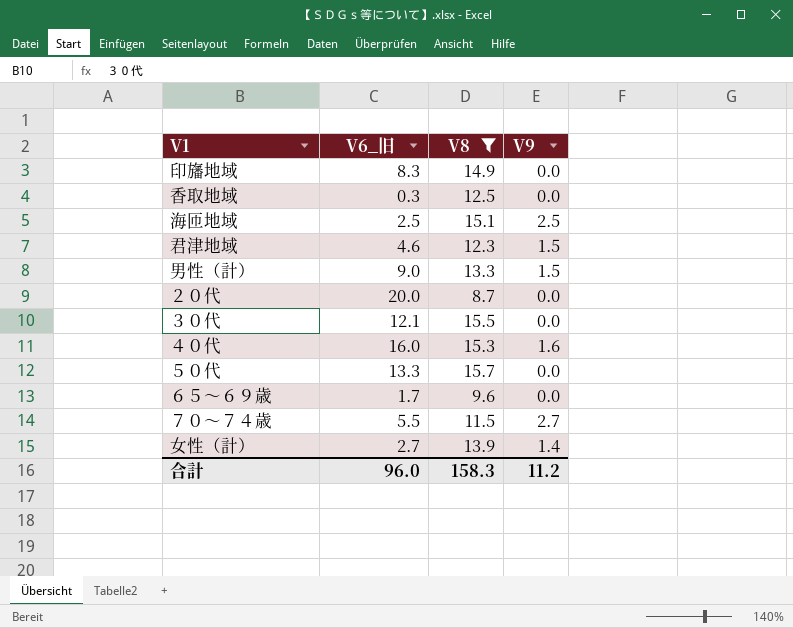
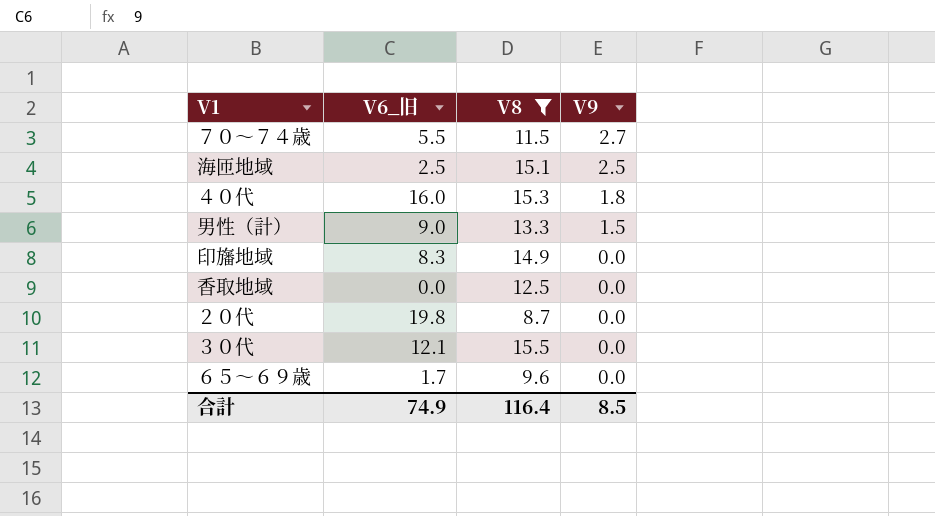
row order: none -> V9 descending
row 君津地域: 4.6 | 12.3 | 1.5 -> none
row ５０代: 13.3 | 15.7 | 0.0 -> none
row 女性（計）: 2.7 | 13.9 | 1.4 -> none
４０代 | V9: 1.6 -> 1.8
香取地域 | V6_旧: 0.3 -> 0.0
２０代 | V6_旧: 20.0 -> 19.8
合計 | V6_旧: 96.0 -> 74.9
合計 | V8: 158.3 -> 116.4
合計 | V9: 11.2 -> 8.5

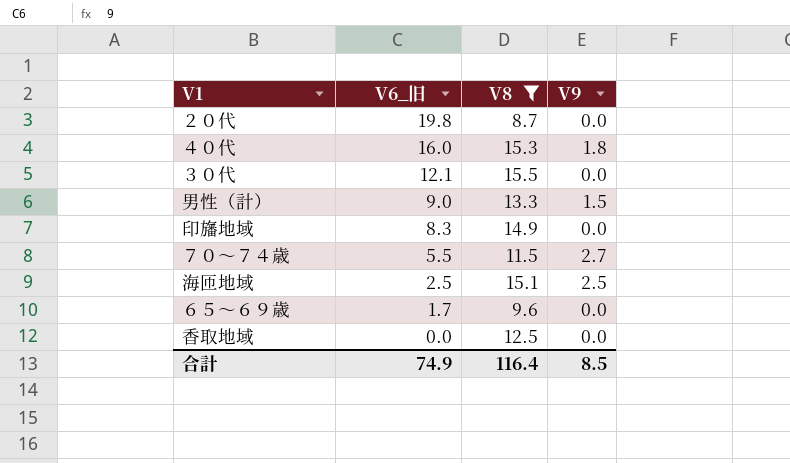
row order: V9 descending -> V6_旧 descending

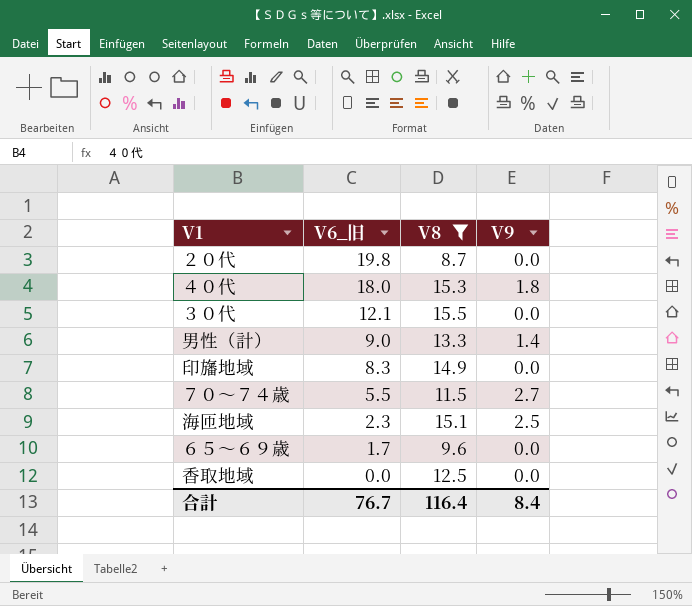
４０代 | V6_旧: 16.0 -> 18.0
男性（計） | V9: 1.5 -> 1.4
海匝地域 | V6_旧: 2.5 -> 2.3
合計 | V6_旧: 74.9 -> 76.7
合計 | V9: 8.5 -> 8.4

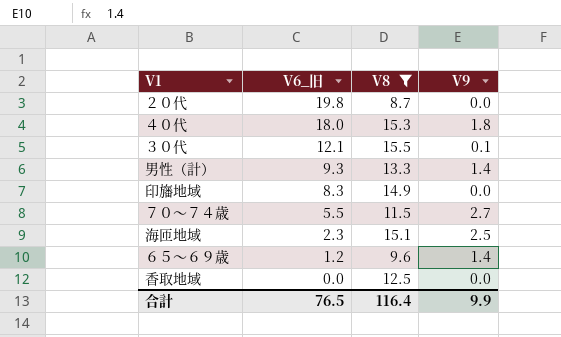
３０代 | V9: 0.0 -> 0.1
男性（計） | V6_旧: 9.0 -> 9.3
６５～６９歳 | V6_旧: 1.7 -> 1.2
６５～６９歳 | V9: 0.0 -> 1.4
合計 | V6_旧: 76.7 -> 76.5
合計 | V9: 8.4 -> 9.9

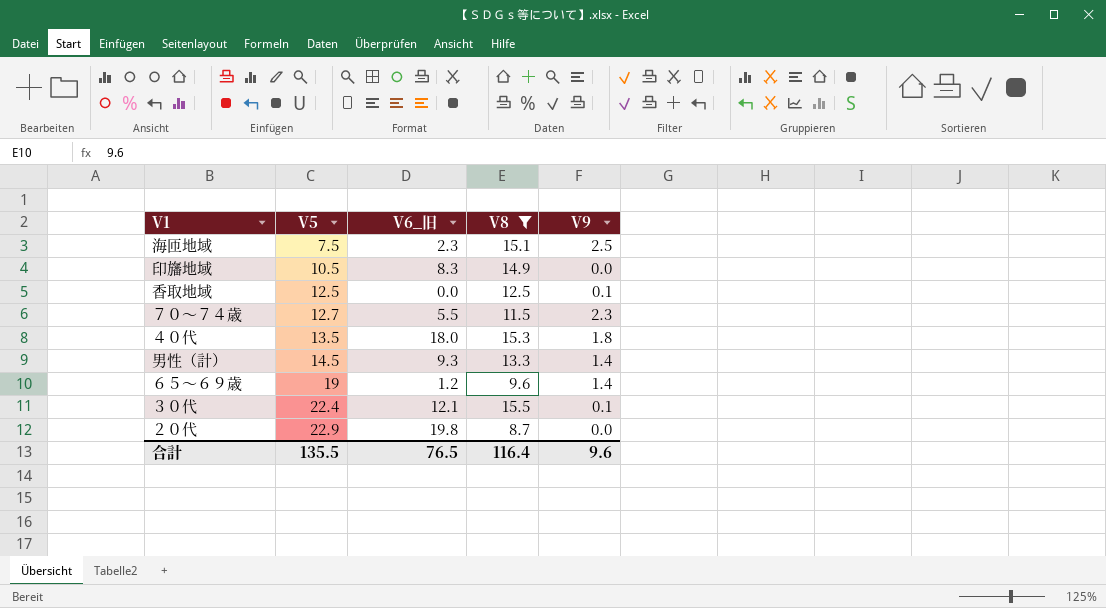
row order: V6_旧 descending -> V5 ascending
column V5 | position: none -> 2
香取地域 | V9: 0.0 -> 0.1
７０～７４歳 | V9: 2.7 -> 2.3
合計 | V9: 9.9 -> 9.6

